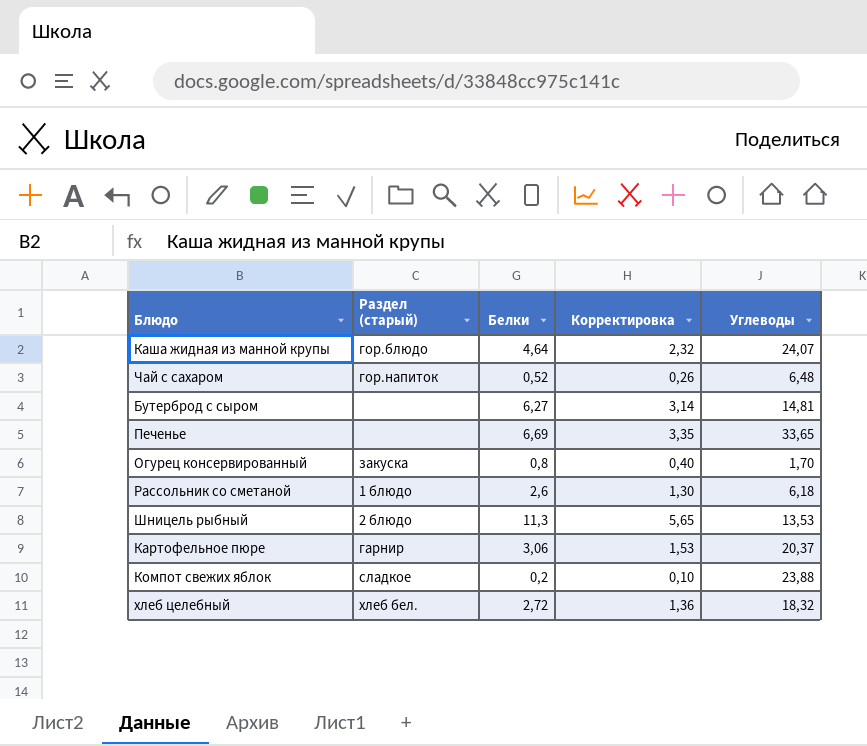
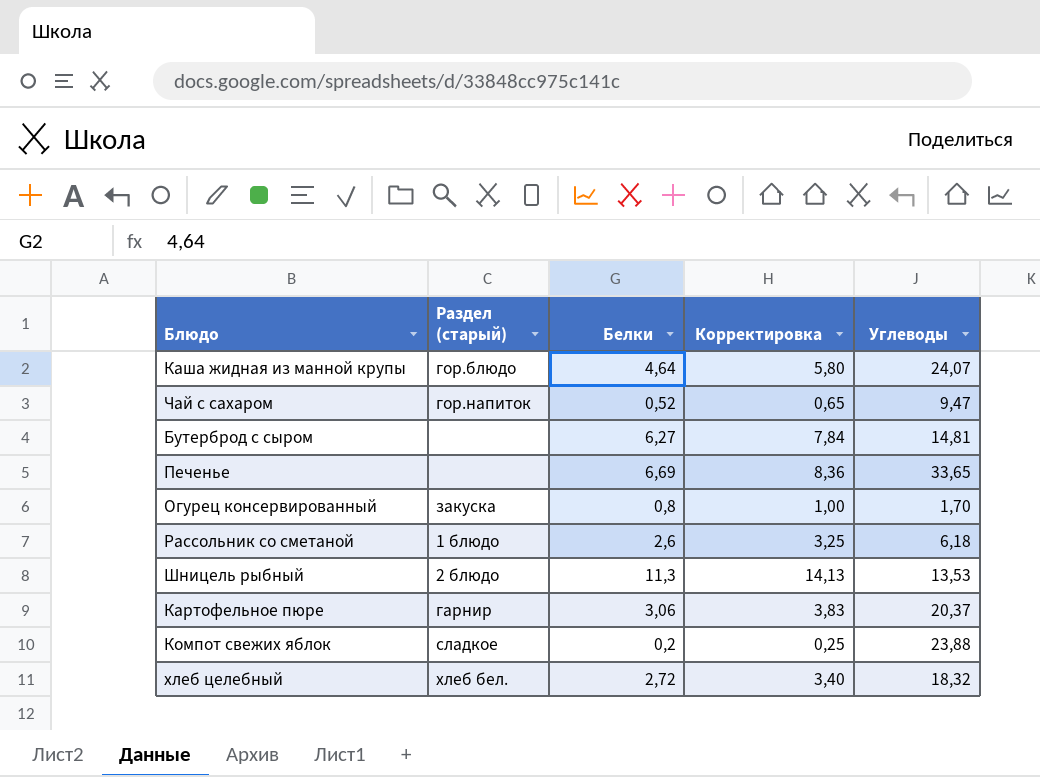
column Корректировка | formula: [Белки] * 0,5 -> [Белки] * 1,25
Чай с сахаром | Углеводы: 6,48 -> 9,47

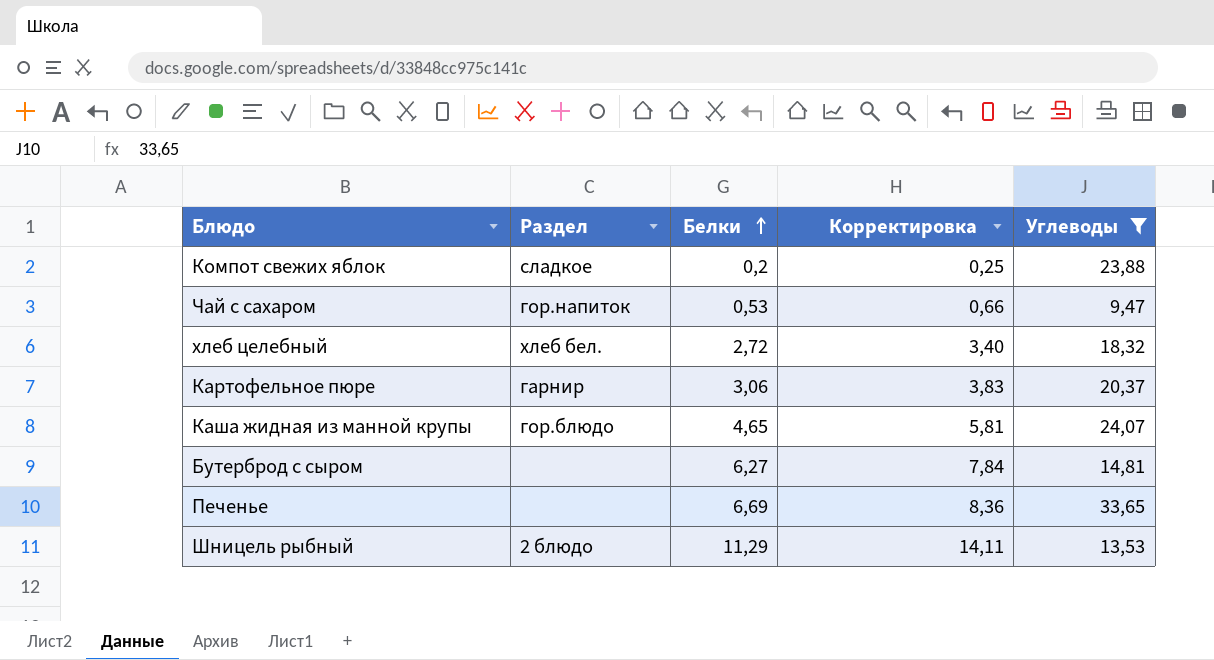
filter: none -> Углеводы >= 9,47
row order: none -> Белки ascending
column name: Раздел (старый) -> Раздел
Чай с сахаром | Белки: 0,52 -> 0,53
Чай с сахаром | Корректировка: 0,65 -> 0,66
Каша жидная из манной крупы | Белки: 4,64 -> 4,65
Каша жидная из манной крупы | Корректировка: 5,80 -> 5,81
Шницель рыбный | Белки: 11,3 -> 11,29
Шницель рыбный | Корректировка: 14,13 -> 14,11

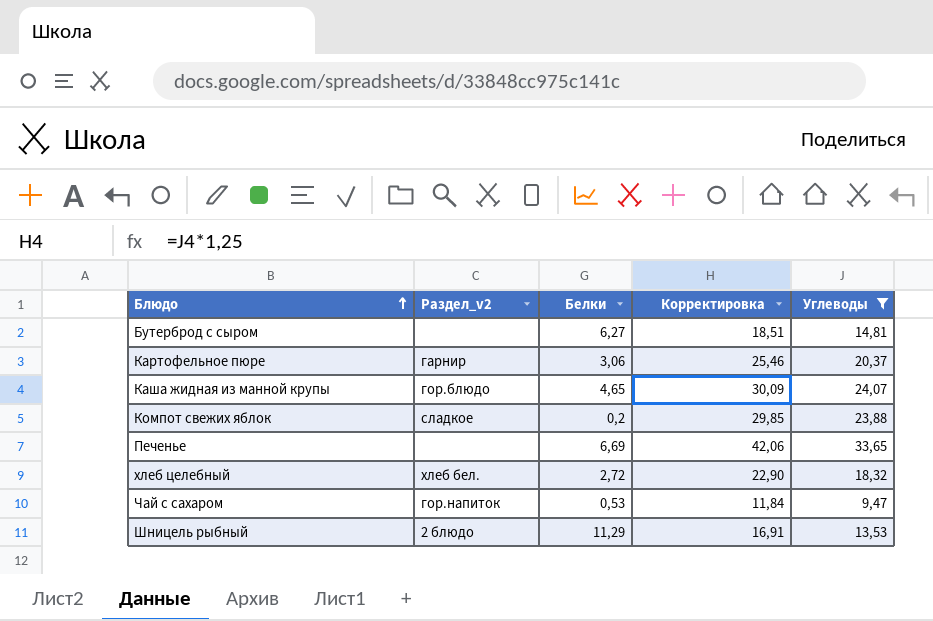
row order: Белки ascending -> Блюдо ascending
column name: Раздел -> Раздел_v2
column Корректировка | formula: [Белки] * 1,25 -> [Углеводы] * 1,25

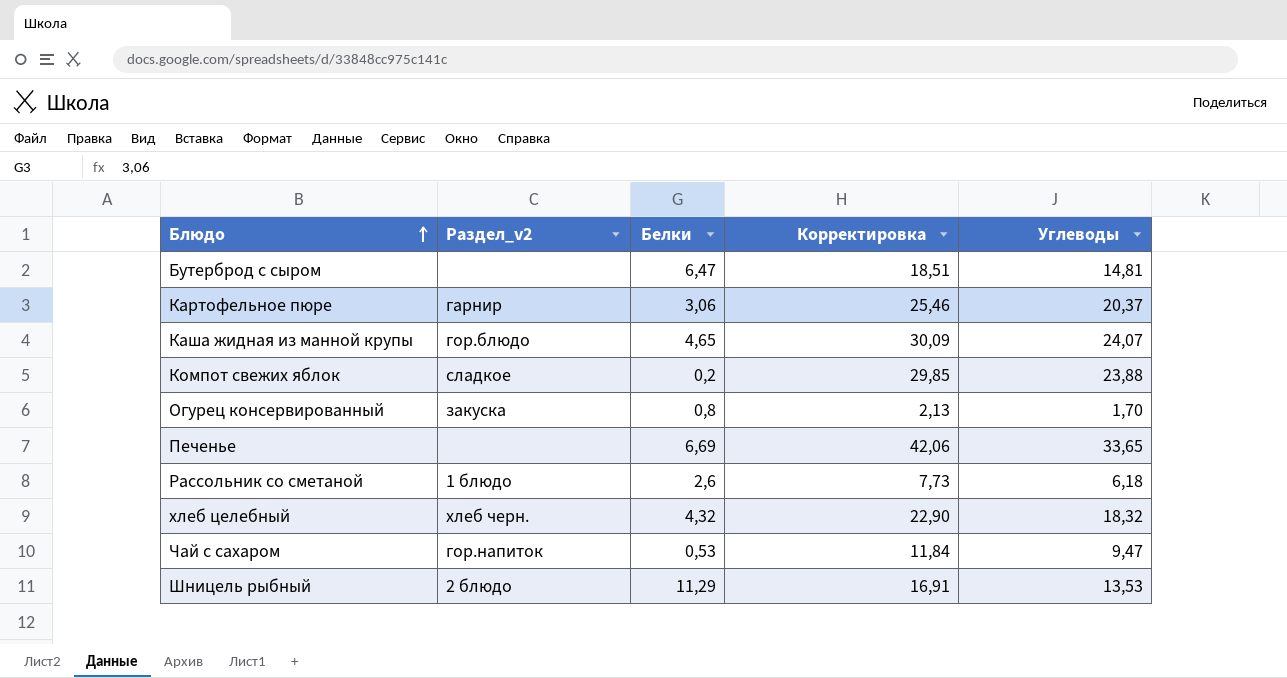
filter: Углеводы >= 9,47 -> none
Бутерброд с сыром | Белки: 6,27 -> 6,47
хлеб целебный | Раздел_v2: хлеб бел. -> хлеб черн.
хлеб целебный | Белки: 2,72 -> 4,32

